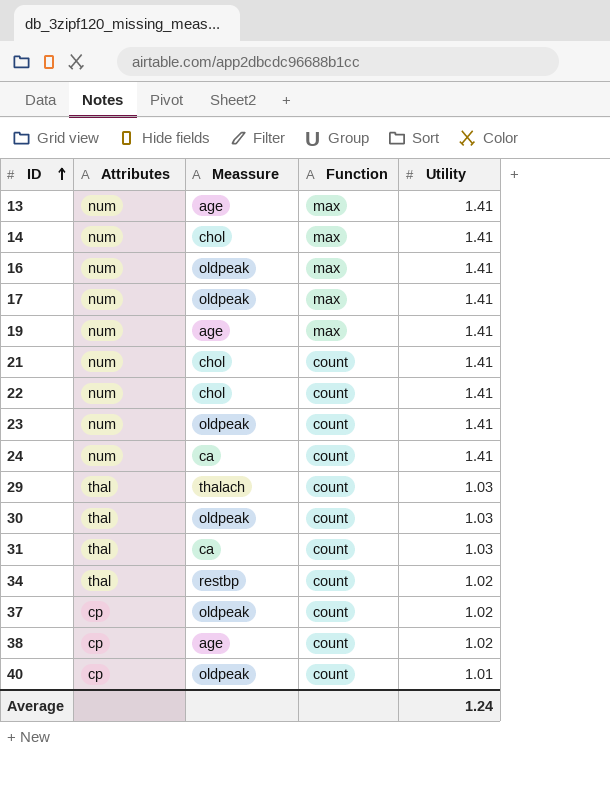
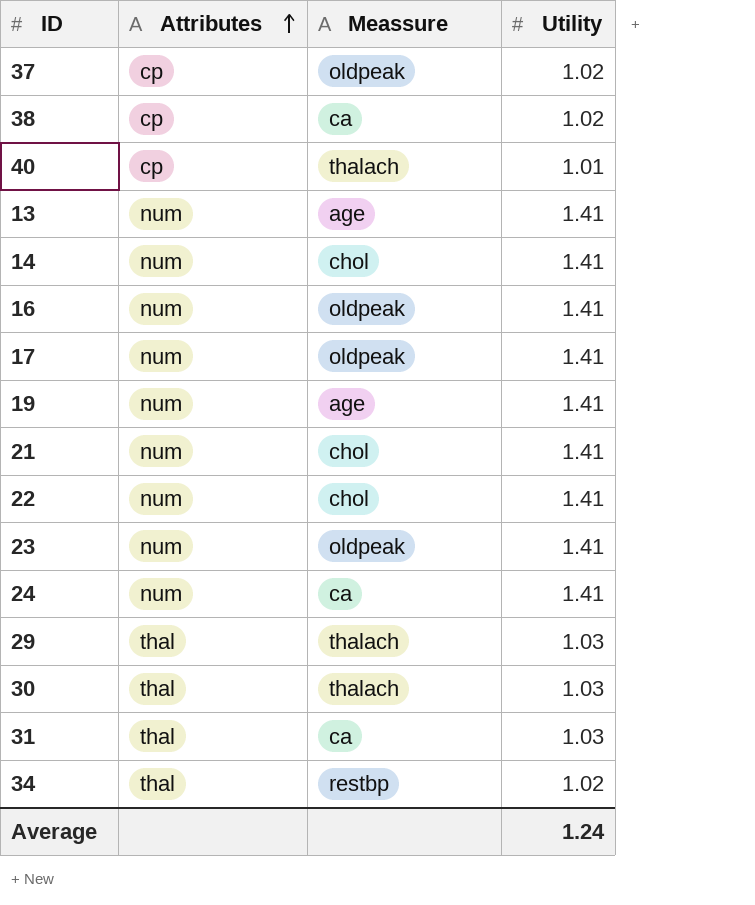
row order: ID ascending -> Attributes ascending
column Function | position: 4 -> none
38 | Meassure: age -> ca
40 | Meassure: oldpeak -> thalach
30 | Meassure: oldpeak -> thalach

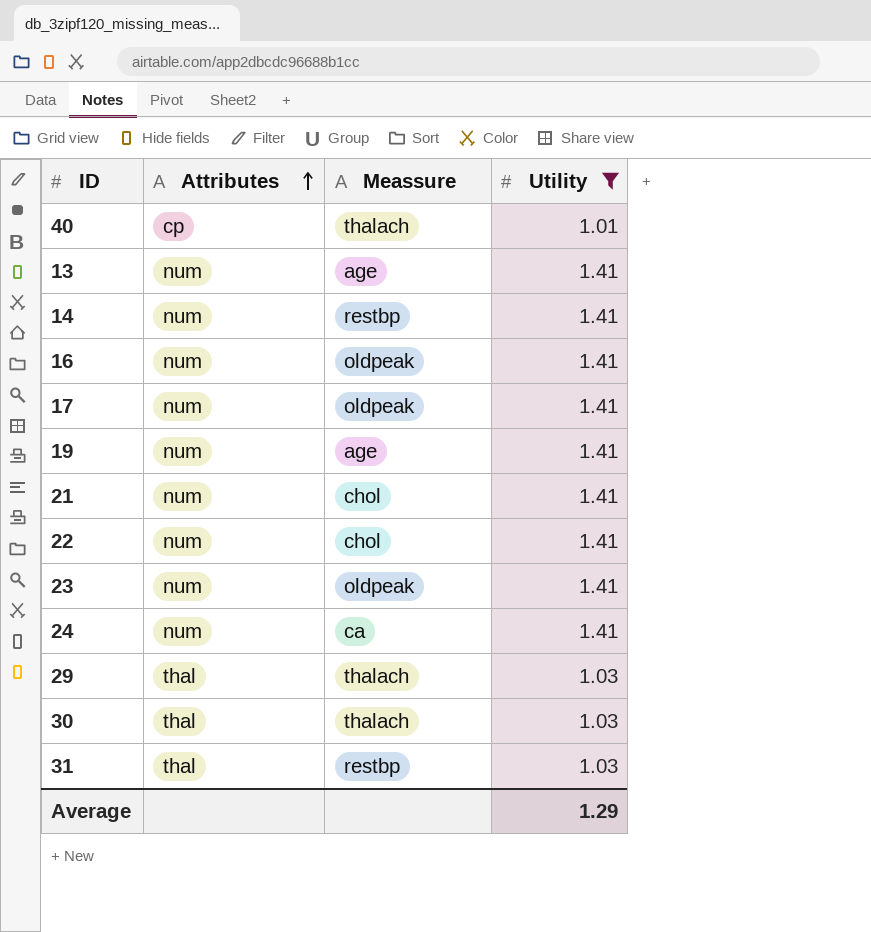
filter: none -> Utility != 1.02
14 | Meassure: chol -> restbp
31 | Meassure: ca -> restbp
Average | Utility: 1.24 -> 1.29

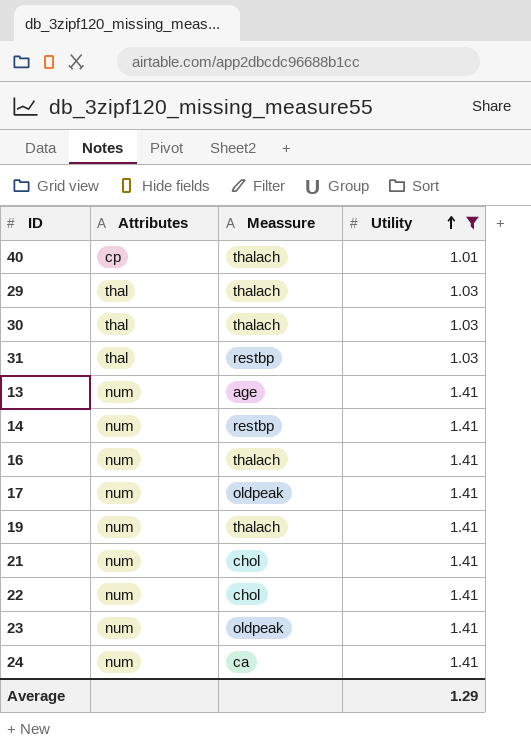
row order: Attributes ascending -> Utility ascending
16 | Meassure: oldpeak -> thalach
19 | Meassure: age -> thalach

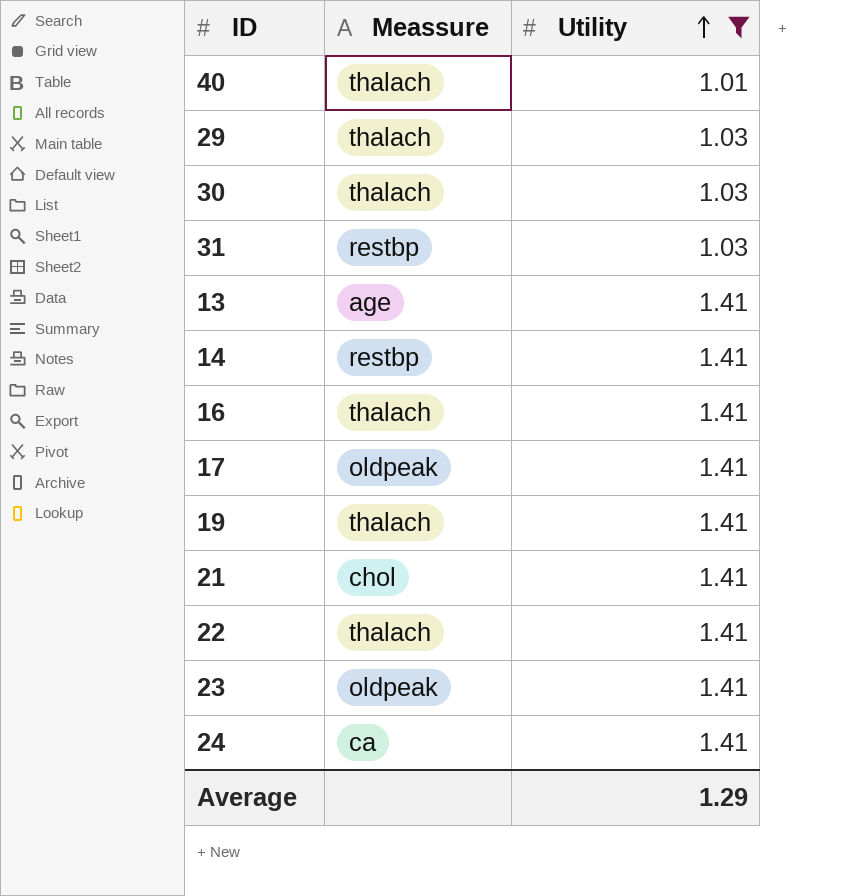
column Attributes | position: 2 -> none
22 | Meassure: chol -> thalach

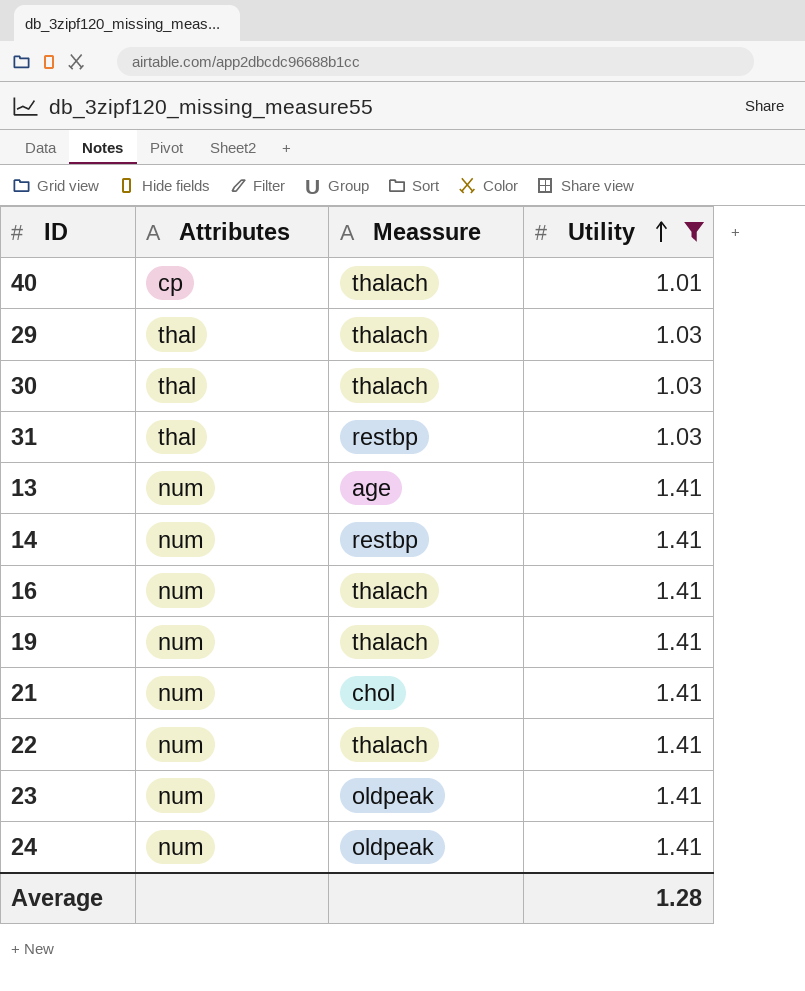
column Attributes | position: none -> 2
row 17: oldpeak | 1.41 -> none
24 | Meassure: ca -> oldpeak
Average | Utility: 1.29 -> 1.28

